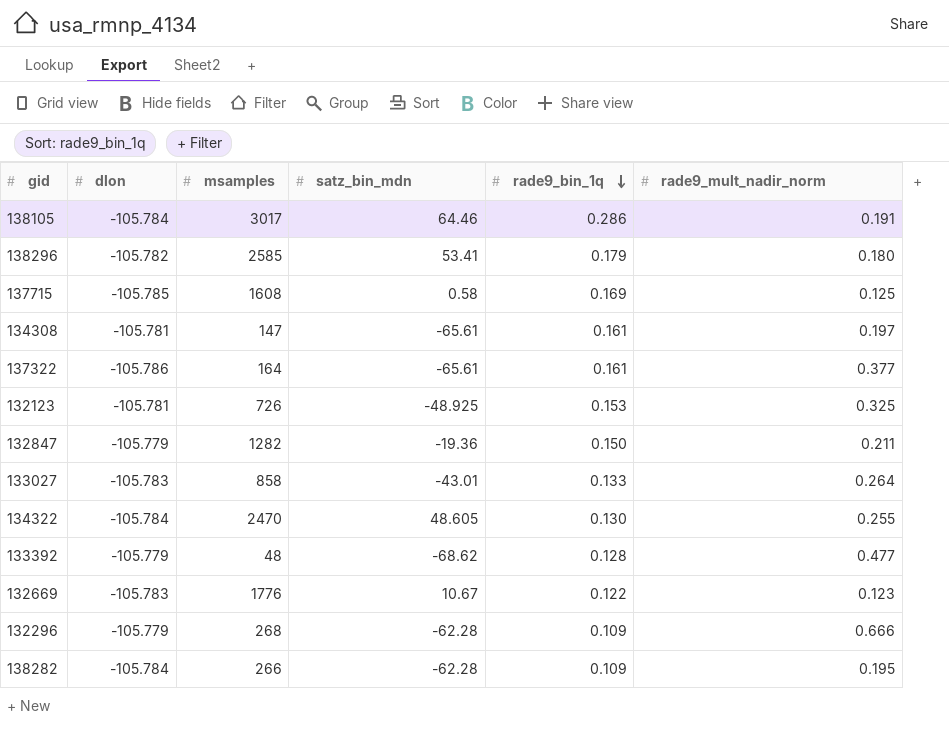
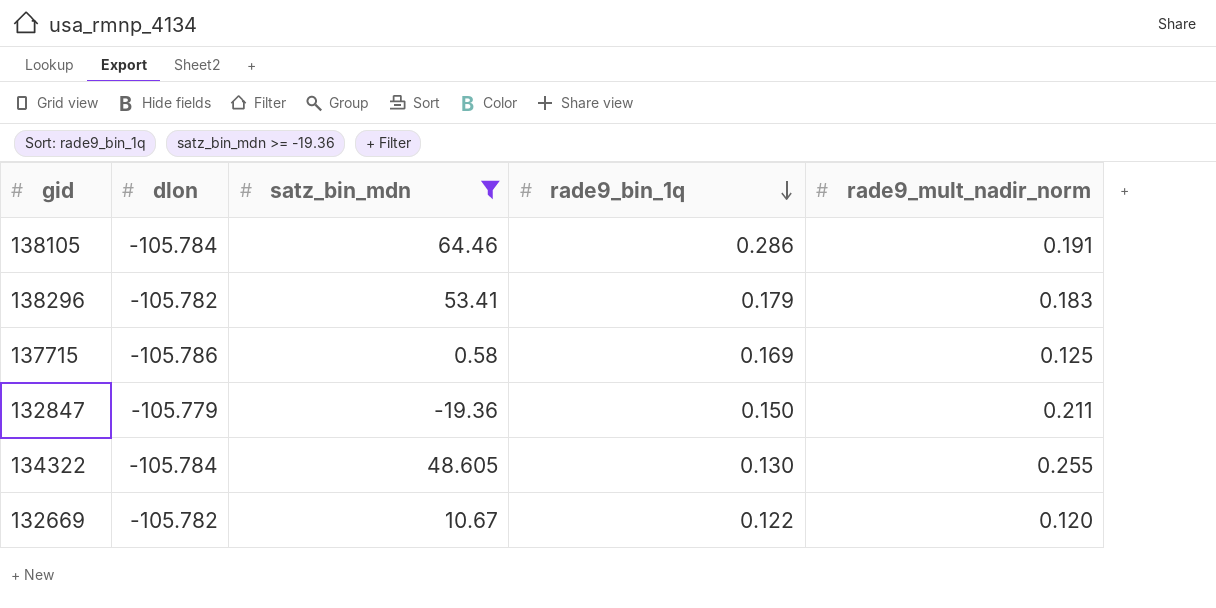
filter: none -> satz_bin_mdn >= -19.36
column msamples | position: 3 -> none
138296 | rade9_mult_nadir_norm: 0.180 -> 0.183
137715 | dlon: -105.785 -> -105.786
132669 | dlon: -105.783 -> -105.782
132669 | rade9_mult_nadir_norm: 0.123 -> 0.120

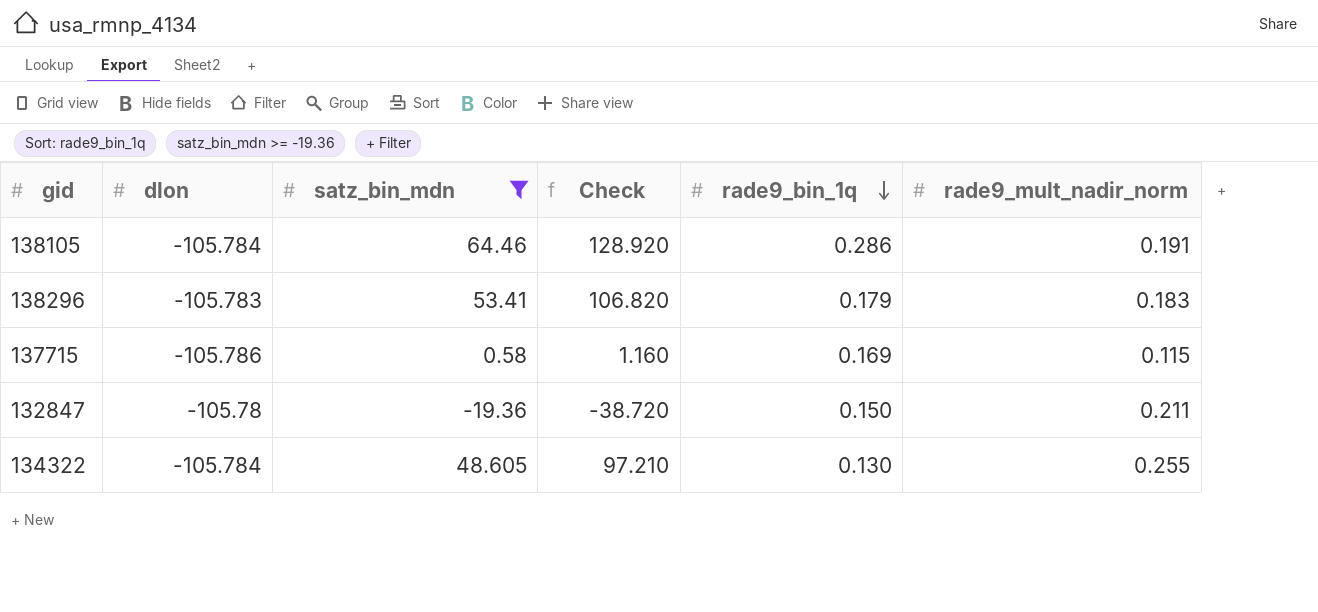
column Check | formula: none -> [satz_bin_mdn] * 2
row 132669: -105.782 | 10.67 | 0.122 | 0.120 -> none
138296 | dlon: -105.782 -> -105.783
137715 | rade9_mult_nadir_norm: 0.125 -> 0.115
132847 | dlon: -105.779 -> -105.78

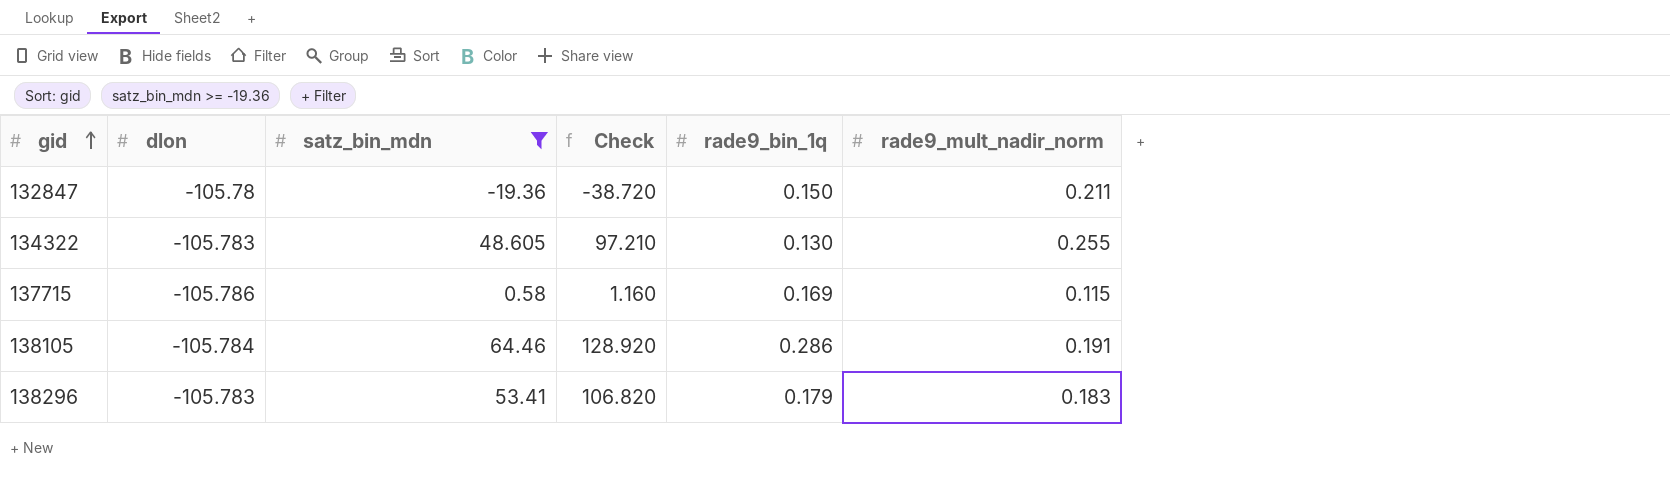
row order: rade9_bin_1q descending -> gid ascending
134322 | dlon: -105.784 -> -105.783

